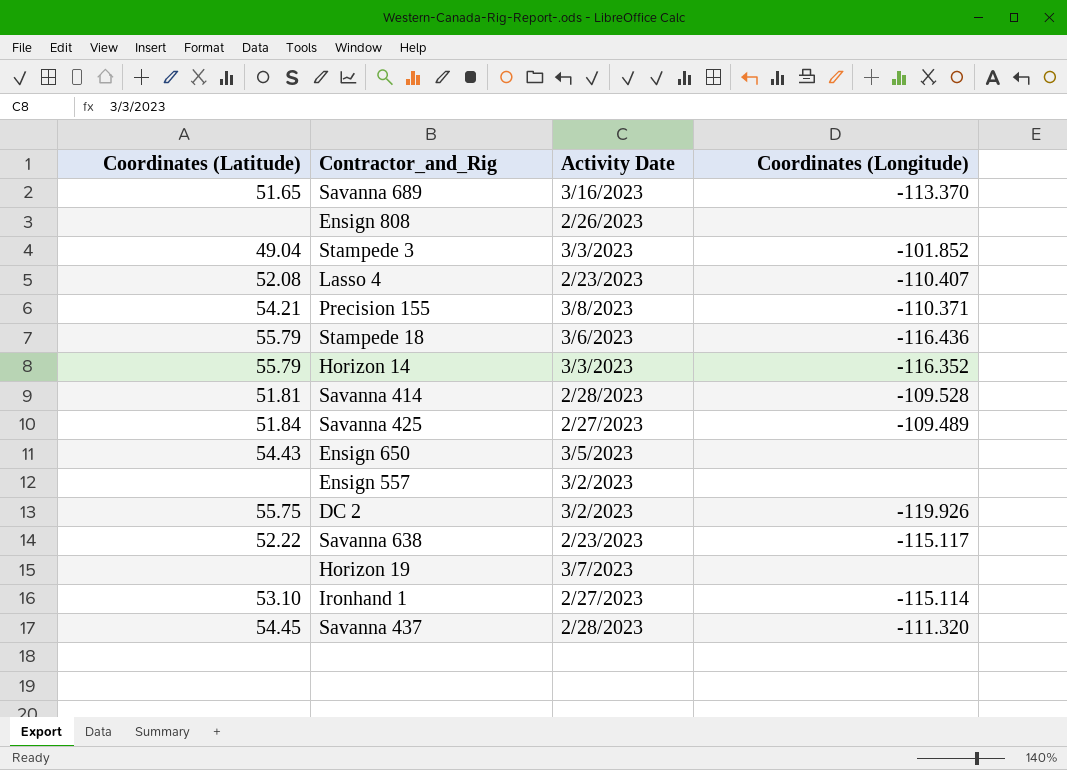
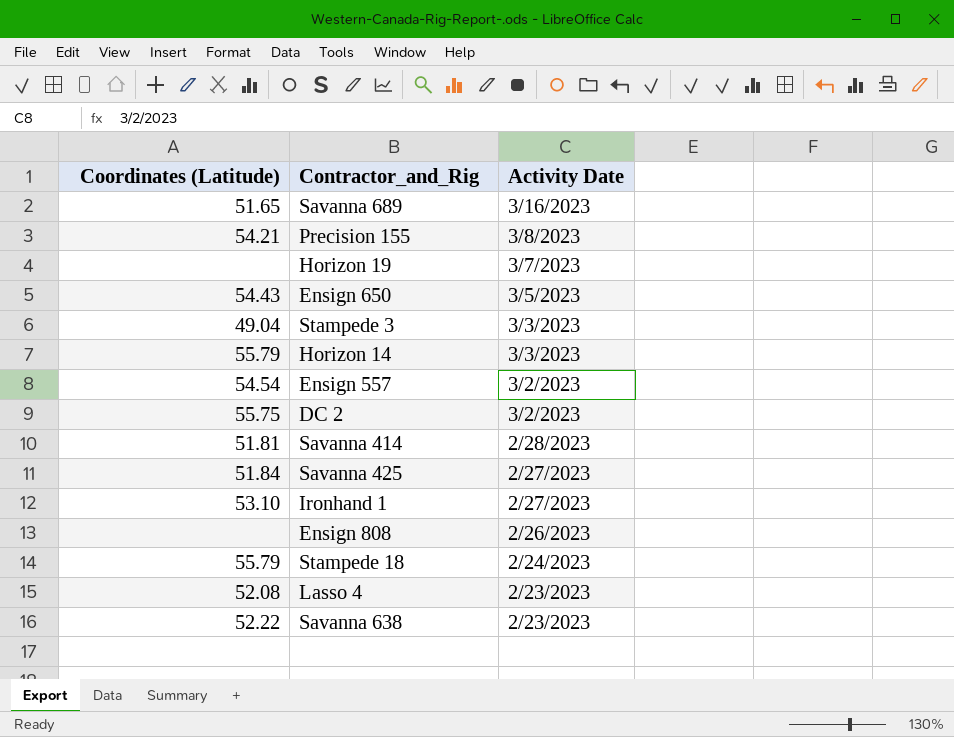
row order: none -> Activity Date descending
column Coordinates (Longitude) | position: 4 -> none
row Savanna 437: 54.45 | 2/28/2023 | -111.320 -> none
Ensign 557 | Coordinates (Latitude): none -> 54.54
Stampede 18 | Activity Date: 3/6/2023 -> 2/24/2023

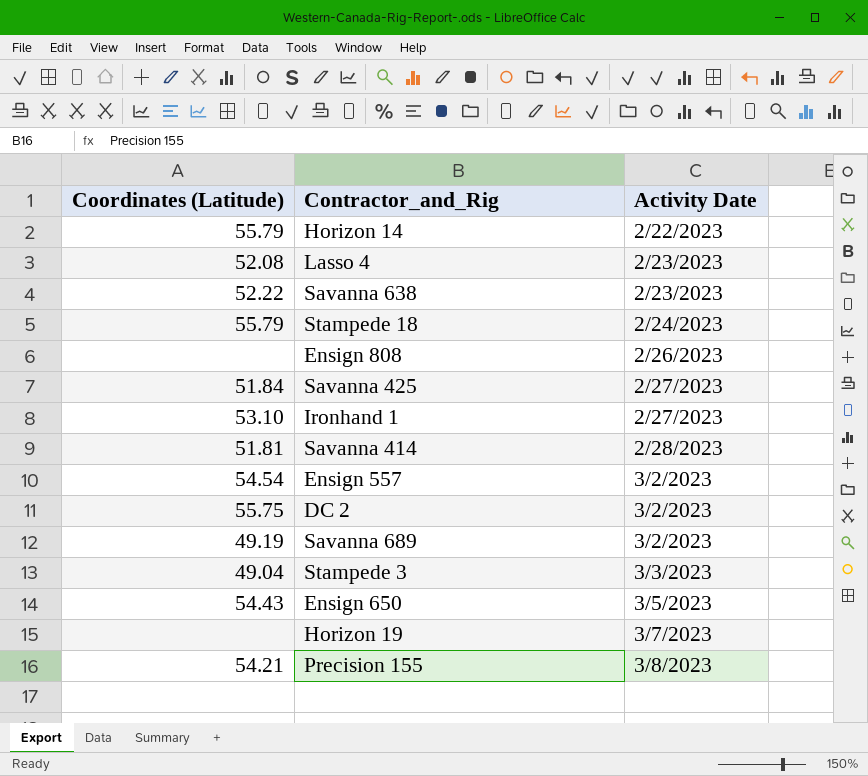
row order: Activity Date descending -> Activity Date ascending
Horizon 14 | Activity Date: 3/3/2023 -> 2/22/2023
Savanna 689 | Coordinates (Latitude): 51.65 -> 49.19
Savanna 689 | Activity Date: 3/16/2023 -> 3/2/2023

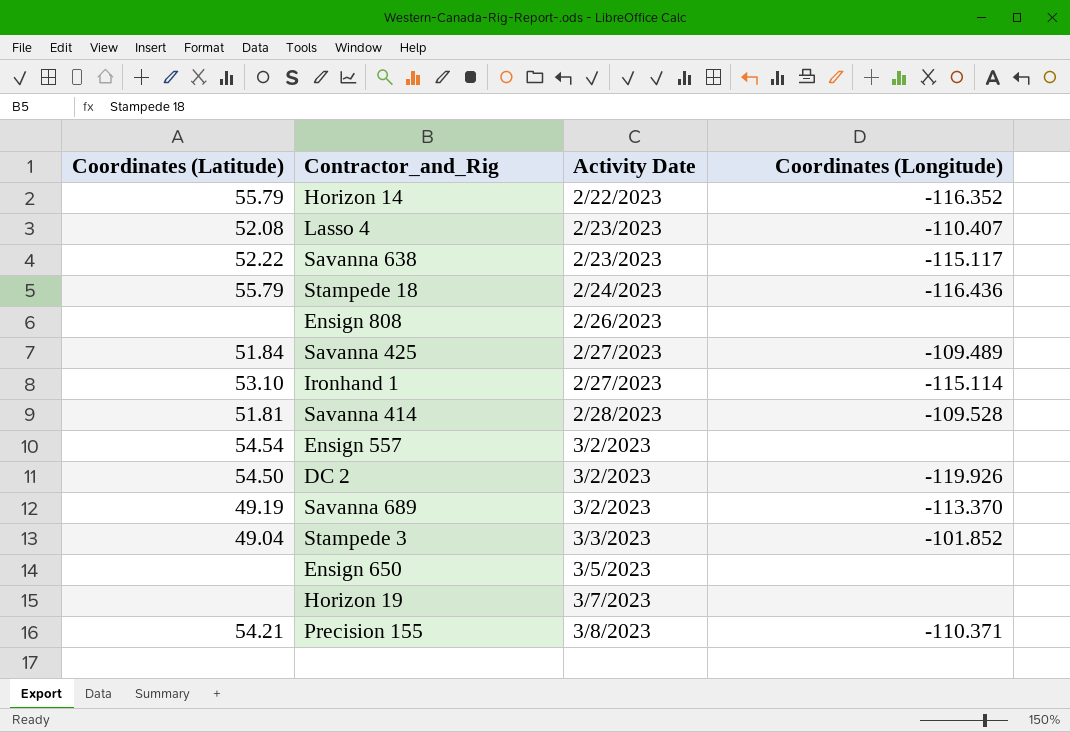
column Coordinates (Longitude) | position: none -> 4
DC 2 | Coordinates (Latitude): 55.75 -> 54.50
Ensign 650 | Coordinates (Latitude): 54.43 -> none

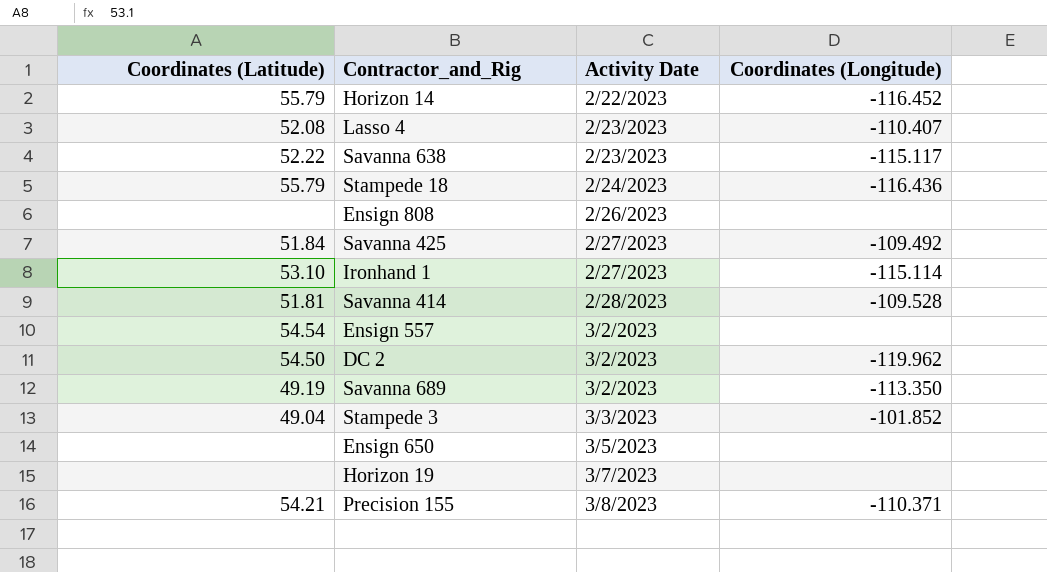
Horizon 14 | Coordinates (Longitude): -116.352 -> -116.452
Savanna 425 | Coordinates (Longitude): -109.489 -> -109.492
DC 2 | Coordinates (Longitude): -119.926 -> -119.962
Savanna 689 | Coordinates (Longitude): -113.370 -> -113.350

